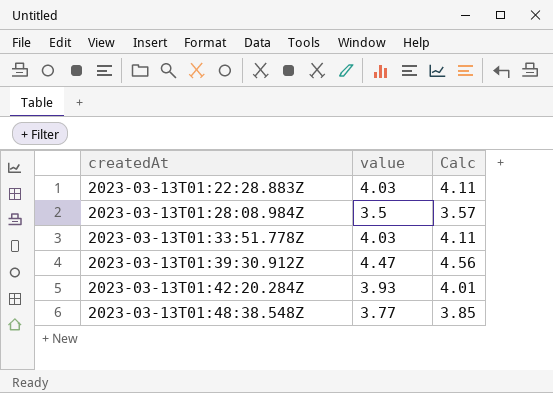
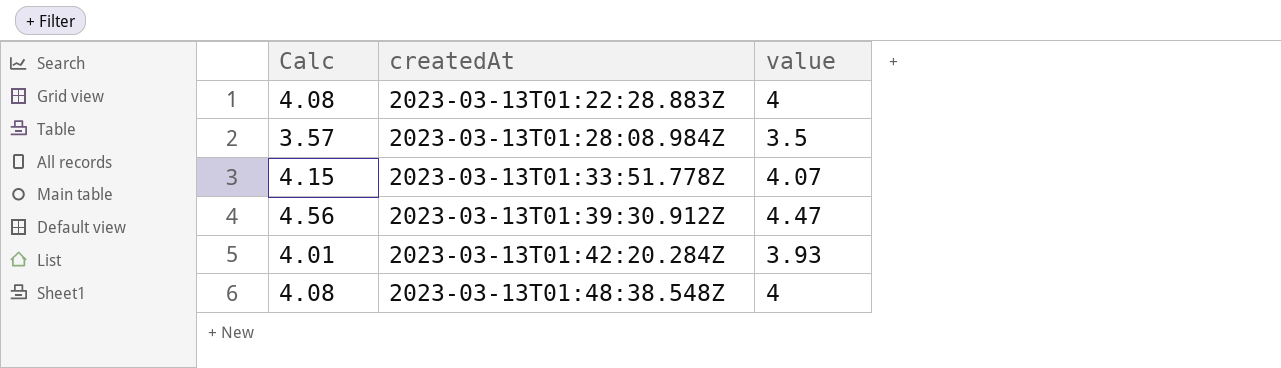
column Calc | position: 3 -> 1
2023-03-13T01:22:28.883Z | Calc: 4.11 -> 4.08
2023-03-13T01:22:28.883Z | value: 4.03 -> 4
2023-03-13T01:33:51.778Z | Calc: 4.11 -> 4.15
2023-03-13T01:33:51.778Z | value: 4.03 -> 4.07
2023-03-13T01:48:38.548Z | Calc: 3.85 -> 4.08
2023-03-13T01:48:38.548Z | value: 3.77 -> 4

